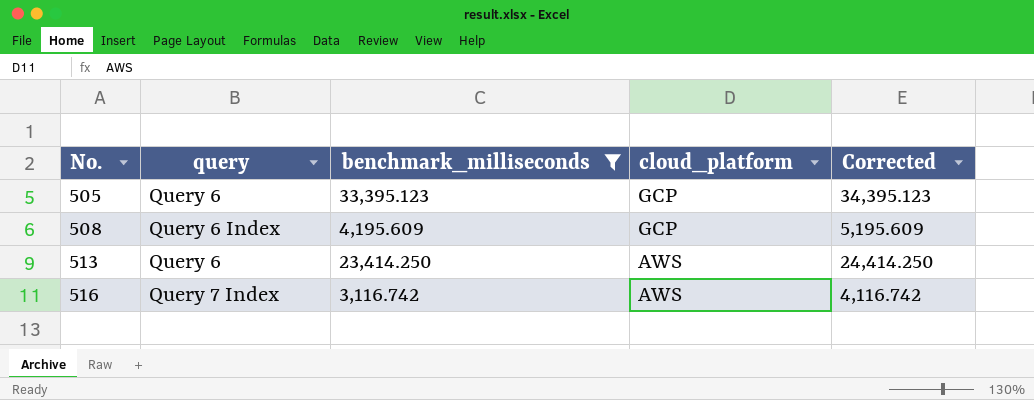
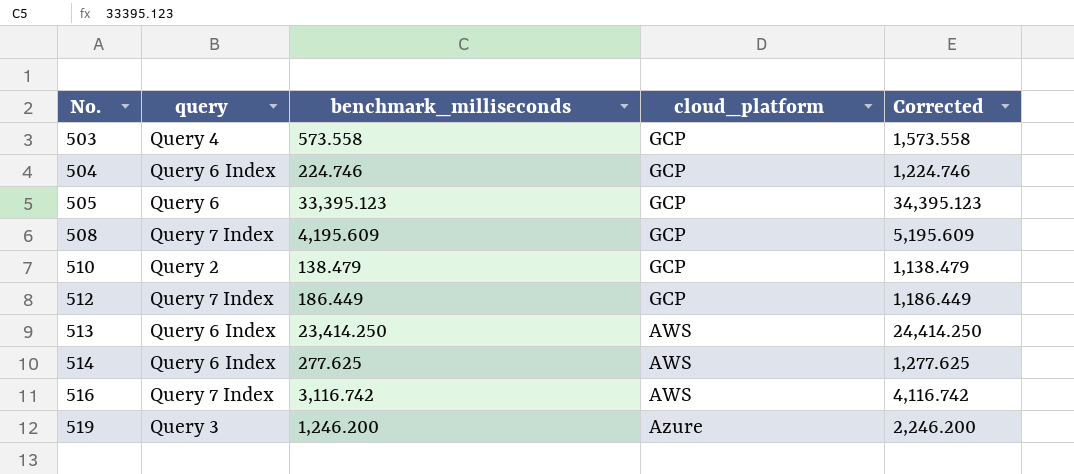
filter: benchmark_milliseconds >= 3,116.742 -> none
508 | query: Query 6 Index -> Query 7 Index
513 | query: Query 6 -> Query 6 Index

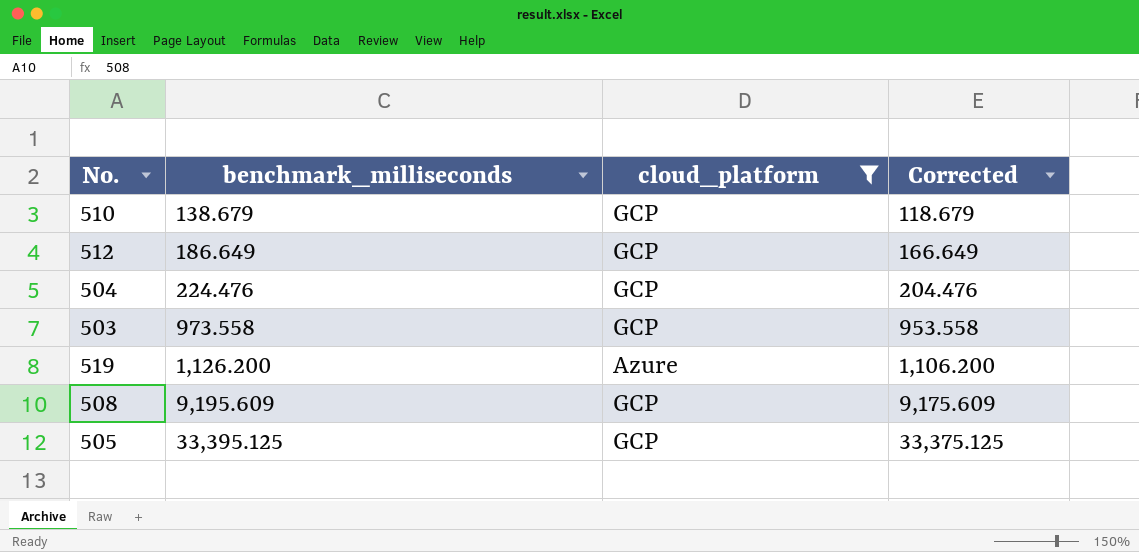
filter: none -> cloud_platform != AWS
row order: No. ascending -> benchmark_milliseconds ascending
column query | position: 2 -> none
column Corrected | formula: [benchmark_milliseconds] + 1000 -> [benchmark_milliseconds] - 20
510 | benchmark_milliseconds: 138.479 -> 138.679
512 | benchmark_milliseconds: 186.449 -> 186.649
504 | benchmark_milliseconds: 224.746 -> 224.476
503 | benchmark_milliseconds: 573.558 -> 973.558
519 | benchmark_milliseconds: 1,246.200 -> 1,126.200
508 | benchmark_milliseconds: 4,195.609 -> 9,195.609
505 | benchmark_milliseconds: 33,395.123 -> 33,395.125

